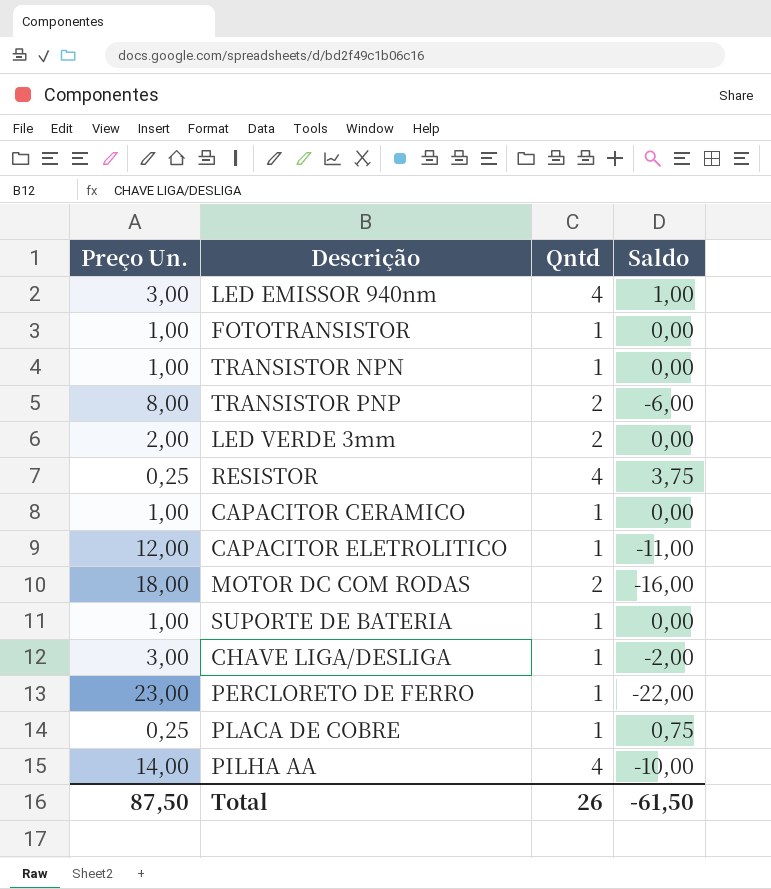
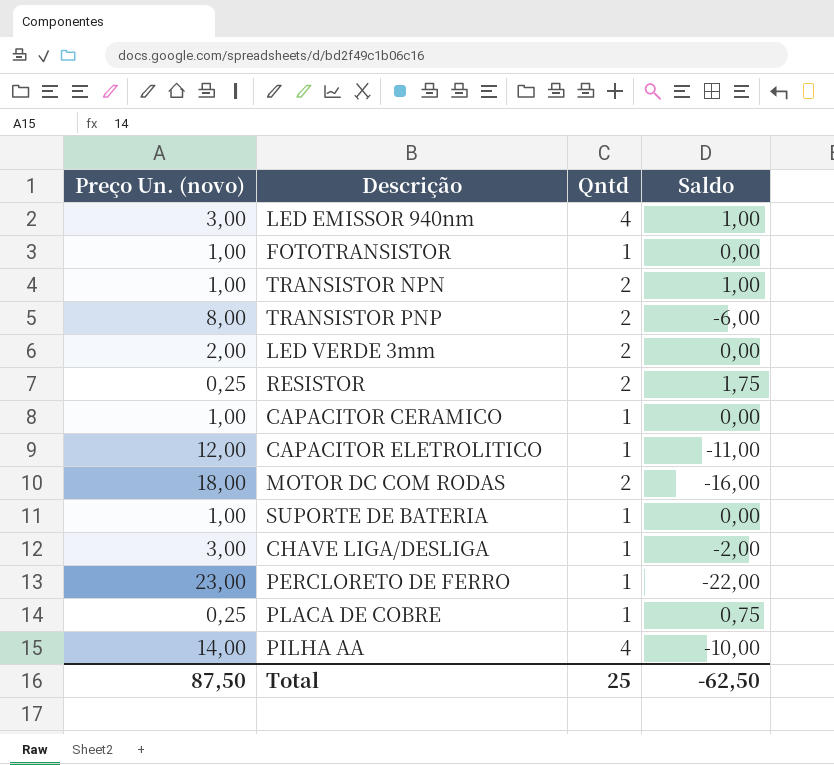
column name: Preço Un. -> Preço Un. (novo)
TRANSISTOR NPN | Qntd: 1 -> 2
TRANSISTOR NPN | Saldo: 0,00 -> 1,00
RESISTOR | Qntd: 4 -> 2
RESISTOR | Saldo: 3,75 -> 1,75
Total | Qntd: 26 -> 25
Total | Saldo: -61,50 -> -62,50

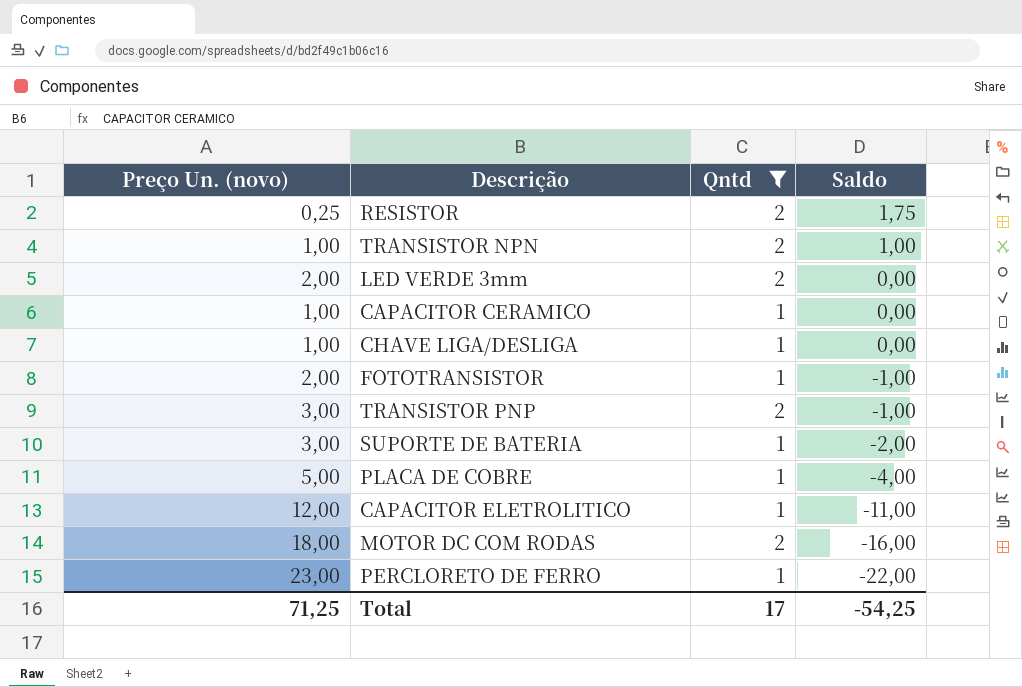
filter: none -> Qntd != 4
row order: none -> Saldo descending
CHAVE LIGA/DESLIGA | Preço Un. (novo): 3,00 -> 1,00
CHAVE LIGA/DESLIGA | Saldo: -2,00 -> 0,00
FOTOTRANSISTOR | Preço Un. (novo): 1,00 -> 2,00
FOTOTRANSISTOR | Saldo: 0,00 -> -1,00
TRANSISTOR PNP | Preço Un. (novo): 8,00 -> 3,00
TRANSISTOR PNP | Saldo: -6,00 -> -1,00
SUPORTE DE BATERIA | Preço Un. (novo): 1,00 -> 3,00
SUPORTE DE BATERIA | Saldo: 0,00 -> -2,00
PLACA DE COBRE | Preço Un. (novo): 0,25 -> 5,00
PLACA DE COBRE | Saldo: 0,75 -> -4,00
Total | Preço Un. (novo): 87,50 -> 71,25
Total | Qntd: 25 -> 17
Total | Saldo: -62,50 -> -54,25

